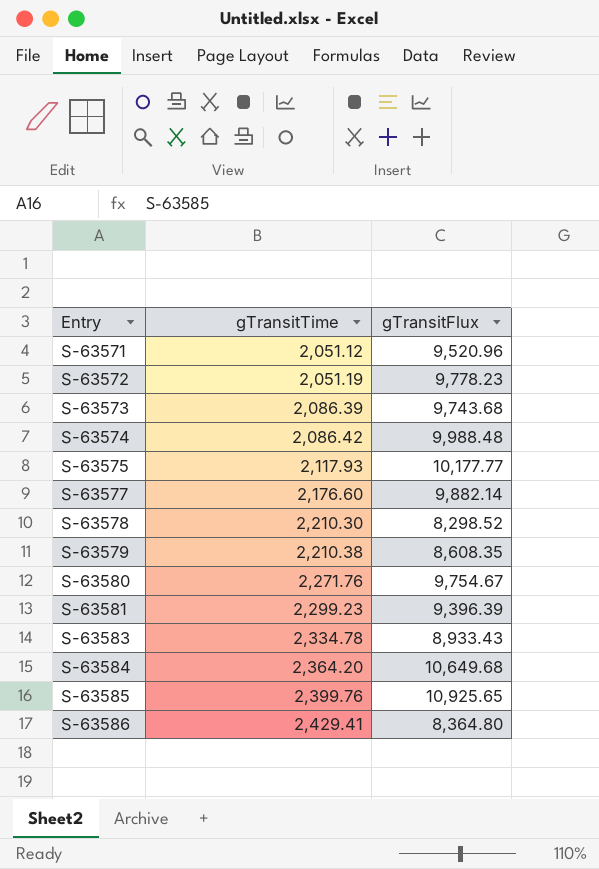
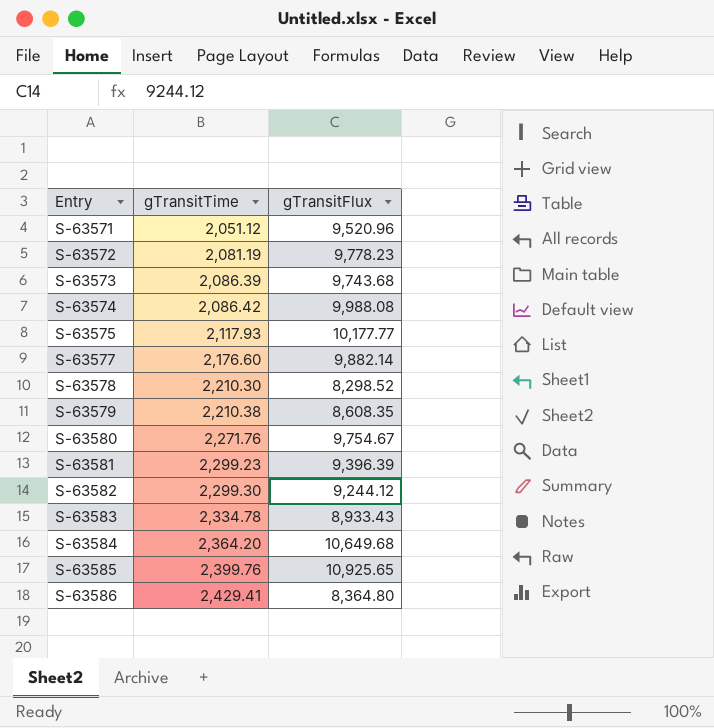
S-63572 | gTransitTime: 2,051.19 -> 2,081.19
S-63574 | gTransitFlux: 9,988.48 -> 9,988.08
row S-63582: none -> 2,299.30 | 9,244.12

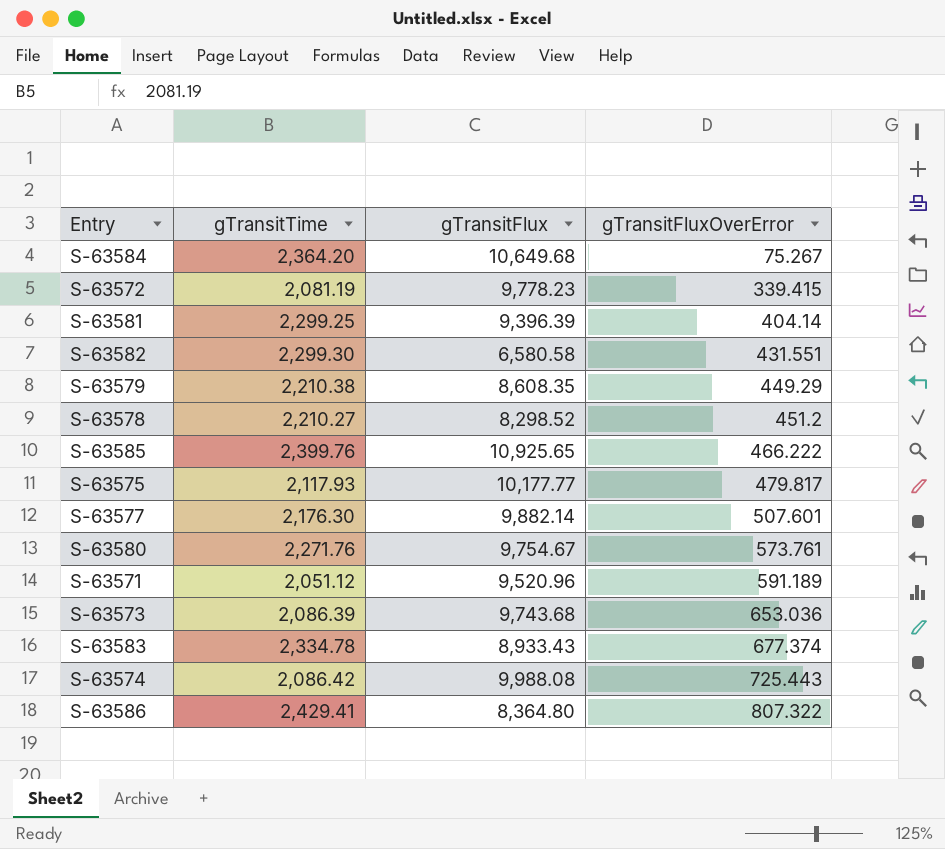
row order: Entry ascending -> gTransitFluxOverError ascending
column gTransitFluxOverError | position: none -> 4
S-63581 | gTransitTime: 2,299.23 -> 2,299.25
S-63582 | gTransitFlux: 9,244.12 -> 6,580.58
S-63578 | gTransitTime: 2,210.30 -> 2,210.27
S-63577 | gTransitTime: 2,176.60 -> 2,176.30

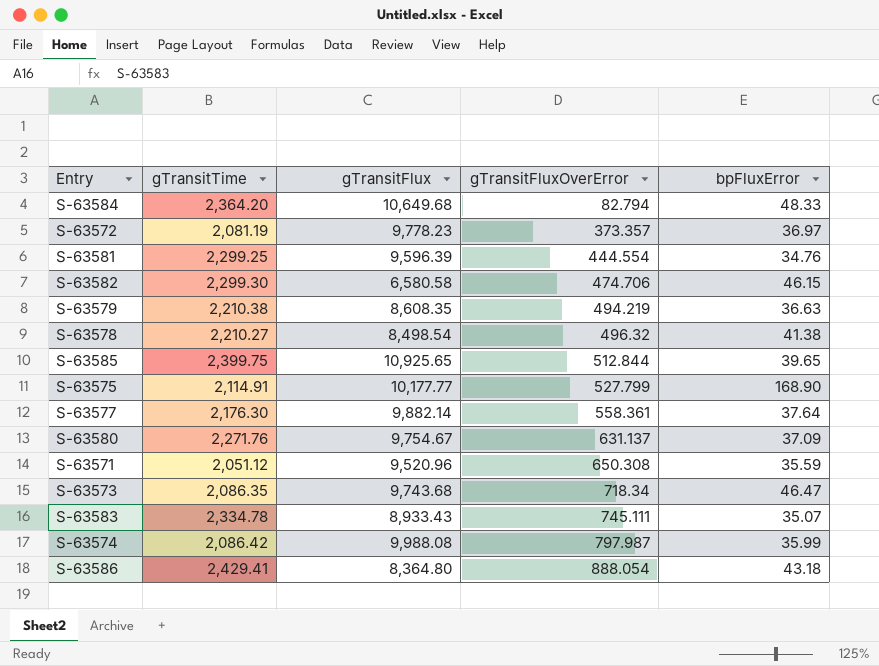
column bpFluxError | position: none -> 5
S-63584 | gTransitFluxOverError: 75.267 -> 82.794
S-63572 | gTransitFluxOverError: 339.415 -> 373.357
S-63581 | gTransitFlux: 9,396.39 -> 9,596.39
S-63581 | gTransitFluxOverError: 404.14 -> 444.554
S-63582 | gTransitFluxOverError: 431.551 -> 474.706
S-63579 | gTransitFluxOverError: 449.29 -> 494.219
S-63578 | gTransitFlux: 8,298.52 -> 8,498.54
S-63578 | gTransitFluxOverError: 451.2 -> 496.32
S-63585 | gTransitTime: 2,399.76 -> 2,399.75
S-63585 | gTransitFluxOverError: 466.222 -> 512.844
S-63575 | gTransitTime: 2,117.93 -> 2,114.91
S-63575 | gTransitFluxOverError: 479.817 -> 527.799
S-63577 | gTransitFluxOverError: 507.601 -> 558.361
S-63580 | gTransitFluxOverError: 573.761 -> 631.137
S-63571 | gTransitFluxOverError: 591.189 -> 650.308
S-63573 | gTransitTime: 2,086.39 -> 2,086.35
S-63573 | gTransitFluxOverError: 653.036 -> 718.34
S-63583 | gTransitFluxOverError: 677.374 -> 745.111
S-63574 | gTransitFluxOverError: 725.443 -> 797.987
S-63586 | gTransitFluxOverError: 807.322 -> 888.054

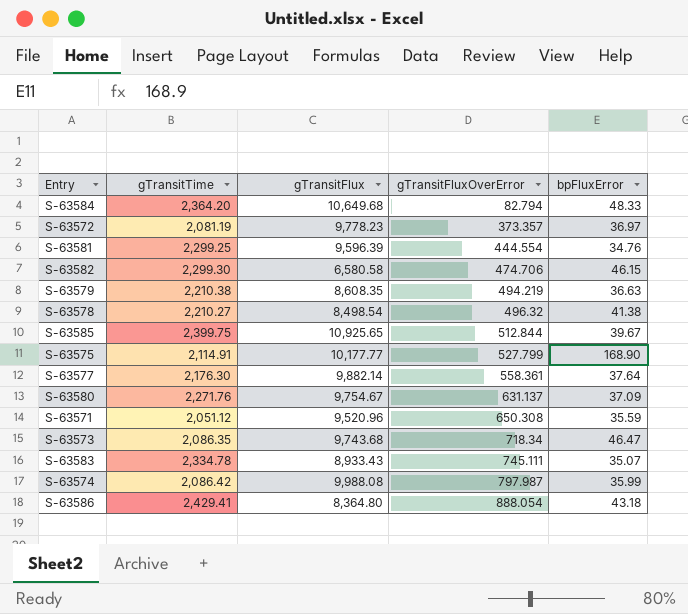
S-63585 | bpFluxError: 39.65 -> 39.67

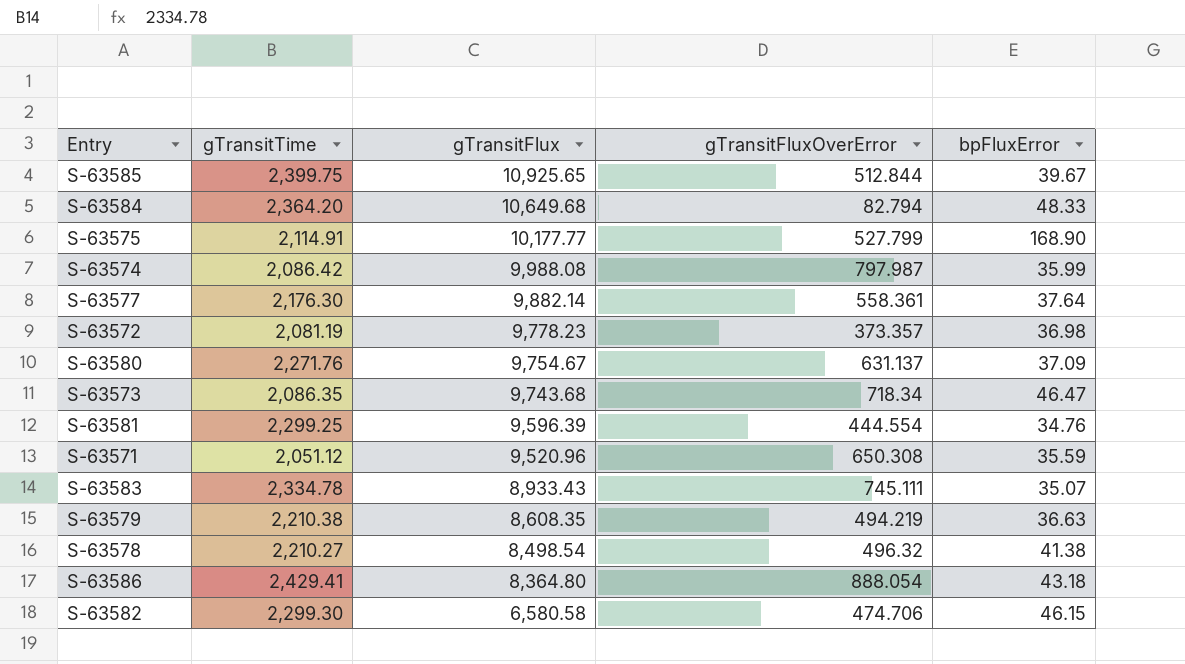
row order: gTransitFluxOverError ascending -> gTransitFlux descending
S-63572 | bpFluxError: 36.97 -> 36.98

